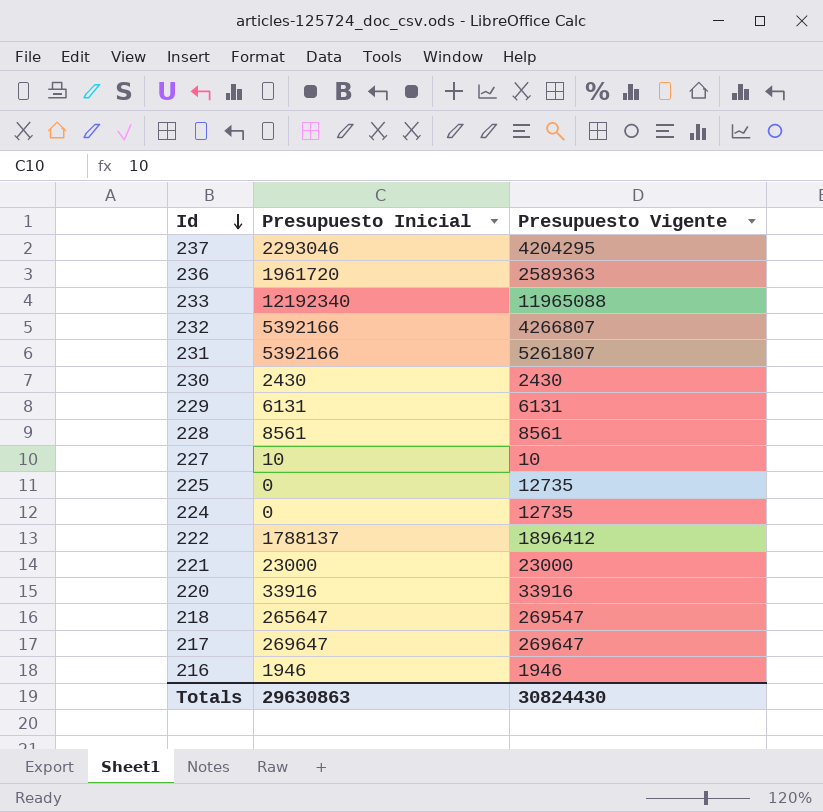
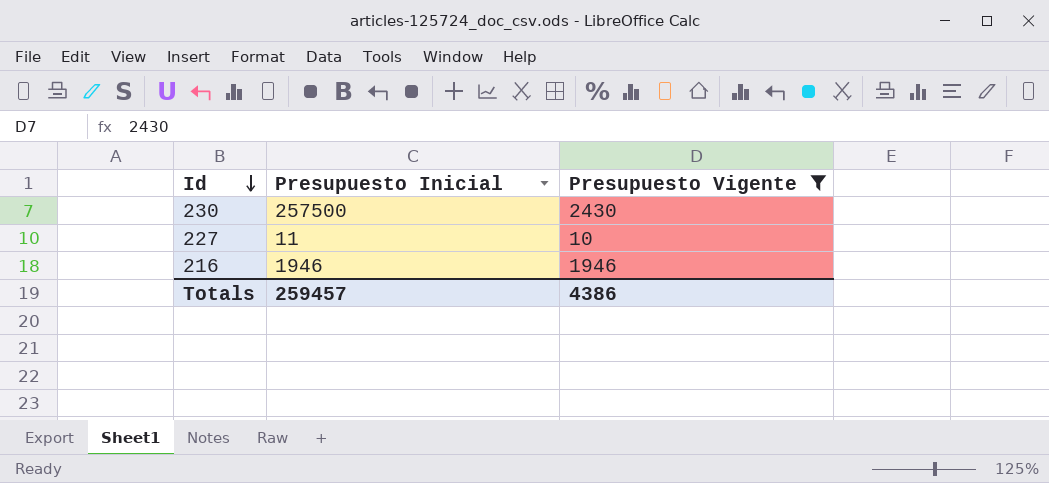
filter: none -> Presupuesto Vigente <= 2430
230 | Presupuesto Inicial: 2430 -> 257500
227 | Presupuesto Inicial: 10 -> 11
Totals | Presupuesto Inicial: 29630863 -> 259457
Totals | Presupuesto Vigente: 30824430 -> 4386

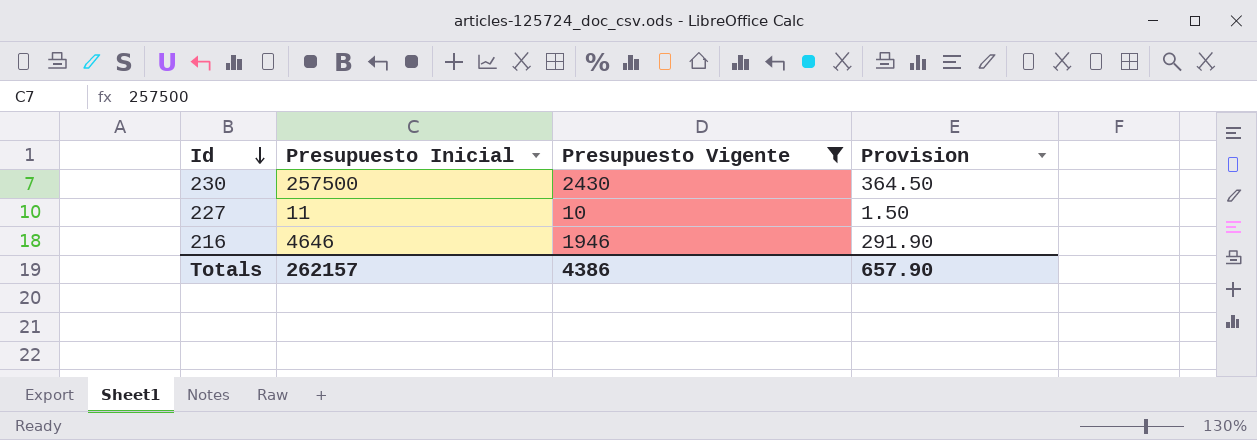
column Provision | formula: none -> [Presupuesto Vigente] * 0.15
216 | Presupuesto Inicial: 1946 -> 4646
Totals | Presupuesto Inicial: 259457 -> 262157

